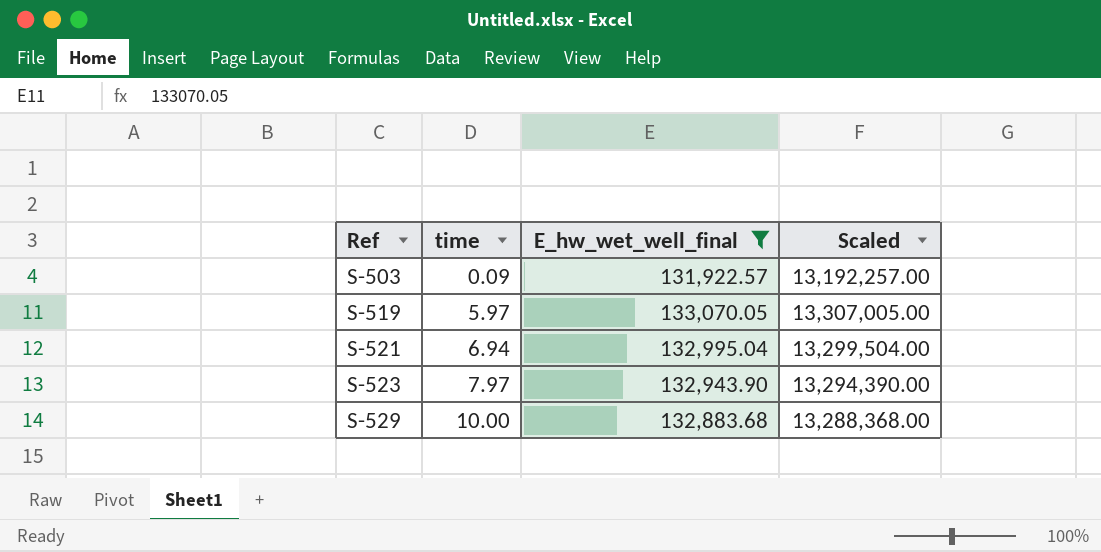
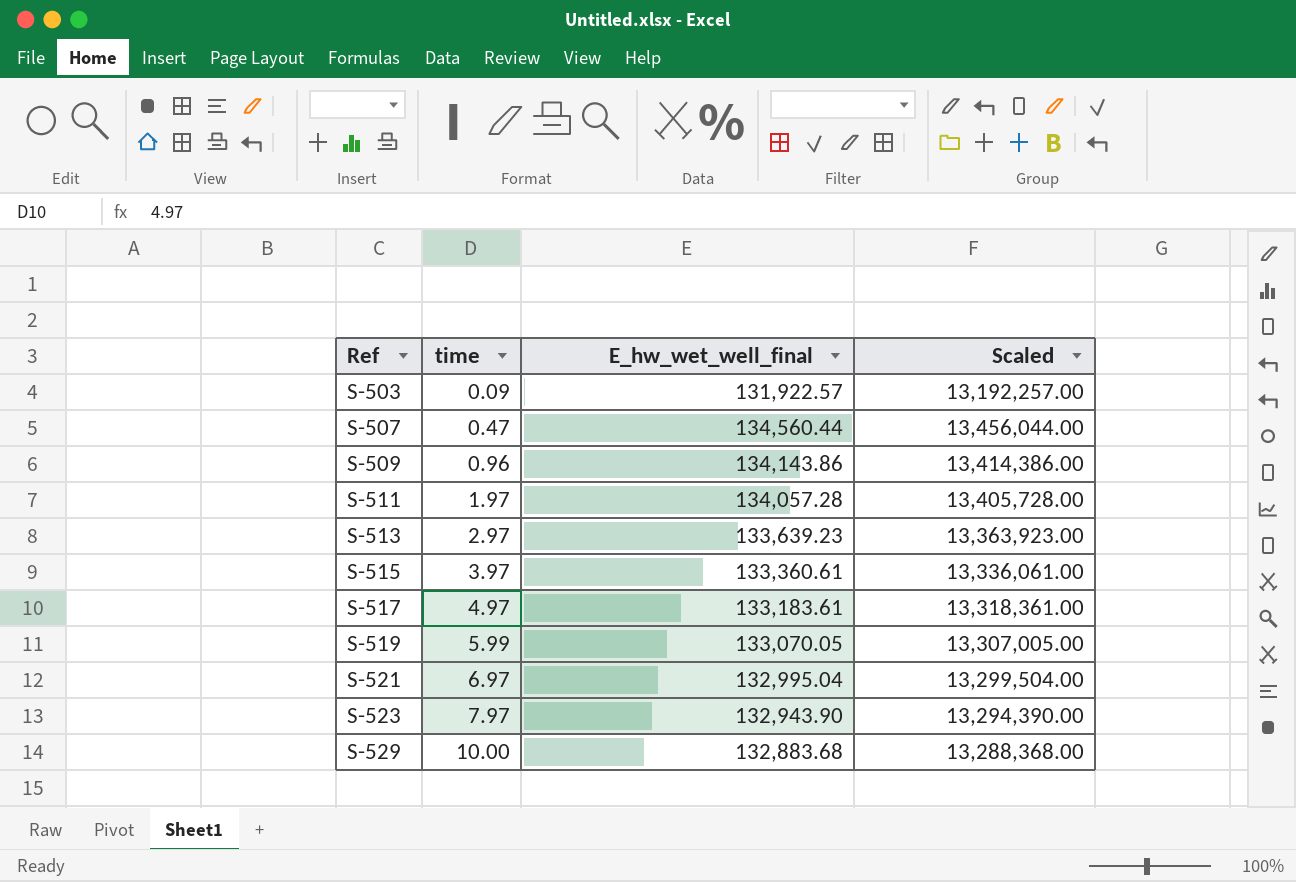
filter: E_hw_wet_well_final <= 133,070.05 -> none
S-519 | time: 5.97 -> 5.99
S-521 | time: 6.94 -> 6.97

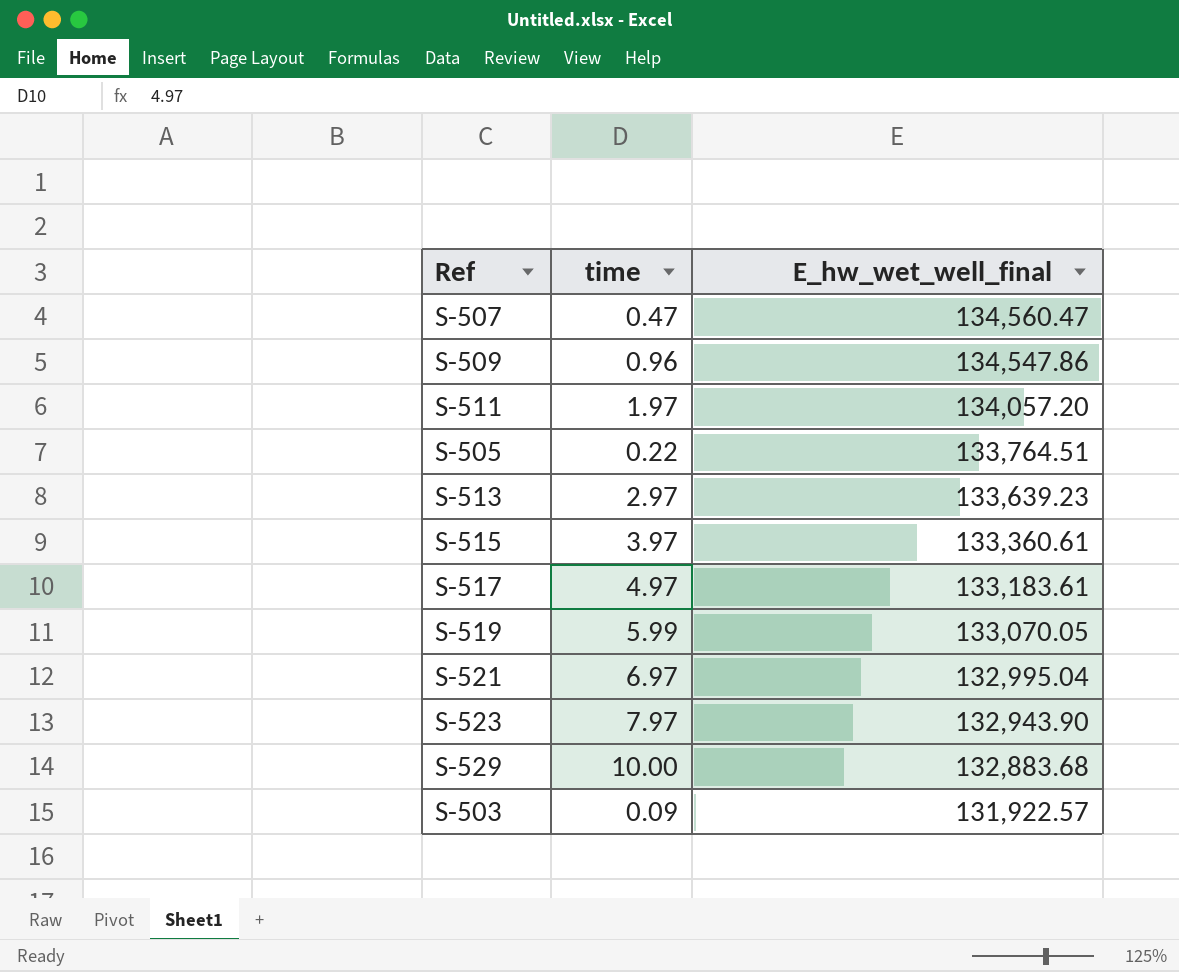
row order: Ref ascending -> E_hw_wet_well_final descending
column Scaled | formula: [E_hw_wet_well_final] * 100 -> none
S-507 | E_hw_wet_well_final: 134,560.44 -> 134,560.47
S-509 | E_hw_wet_well_final: 134,143.86 -> 134,547.86
S-511 | E_hw_wet_well_final: 134,057.28 -> 134,057.20
row S-505: none -> 0.22 | 133,764.51

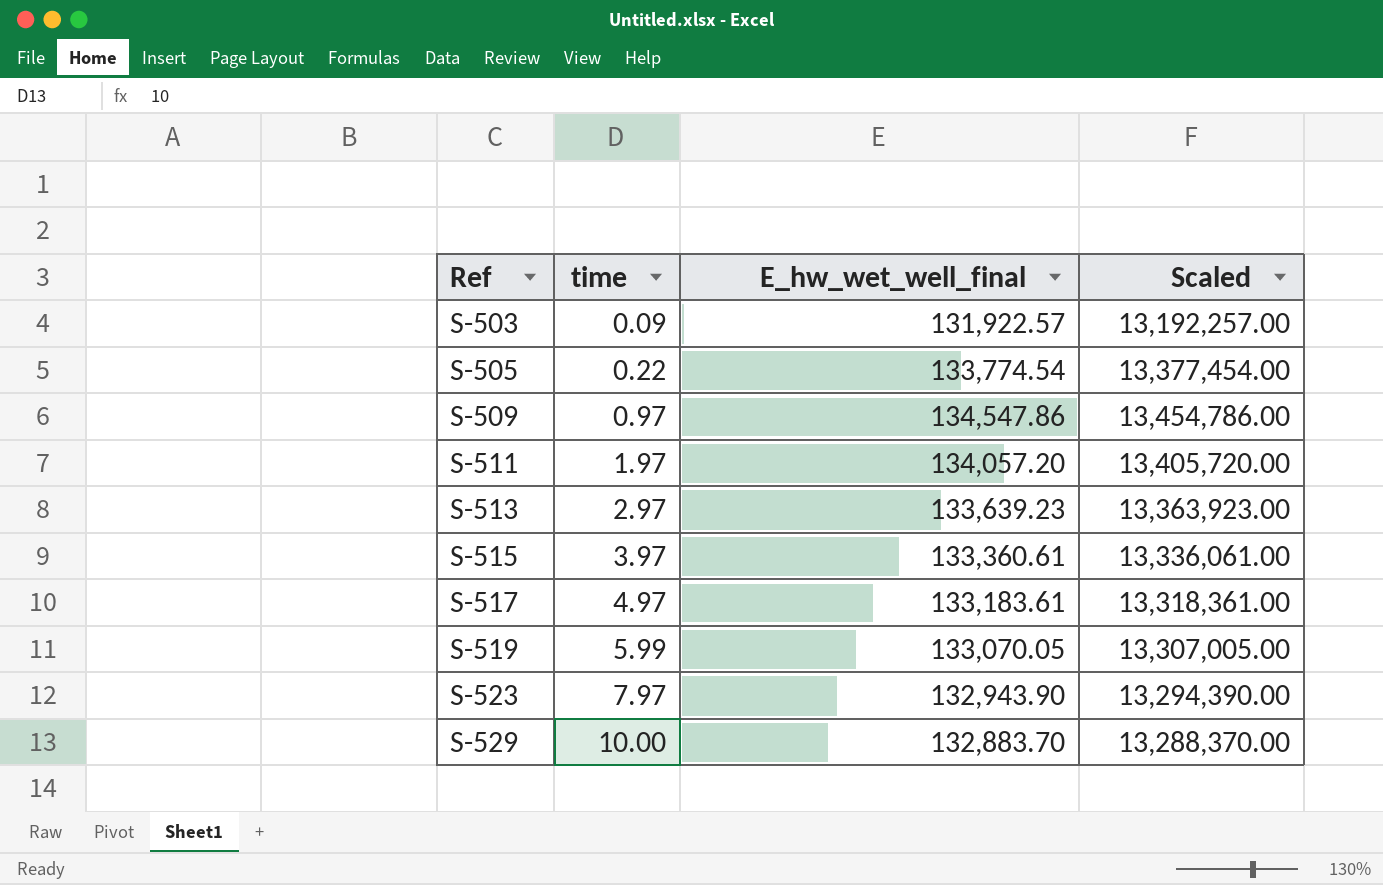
row order: E_hw_wet_well_final descending -> Ref ascending
column Scaled | formula: none -> [E_hw_wet_well_final] * 100
row S-507: 0.47 | 134,560.47 -> none
row S-521: 6.97 | 132,995.04 -> none
S-505 | E_hw_wet_well_final: 133,764.51 -> 133,774.54
S-509 | time: 0.96 -> 0.97
S-529 | E_hw_wet_well_final: 132,883.68 -> 132,883.70

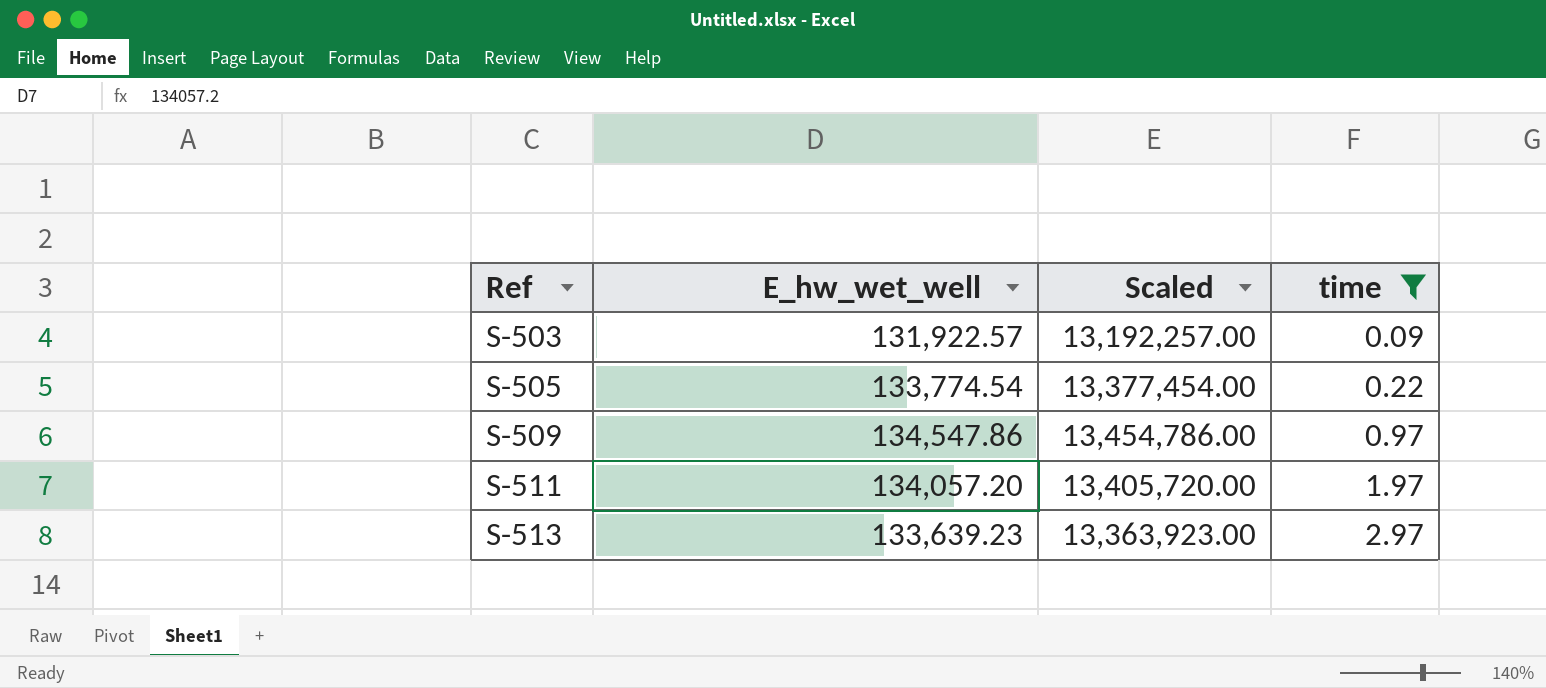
filter: none -> time <= 2.97
column name: E_hw_wet_well_final -> E_hw_wet_well
column time | position: 2 -> 4

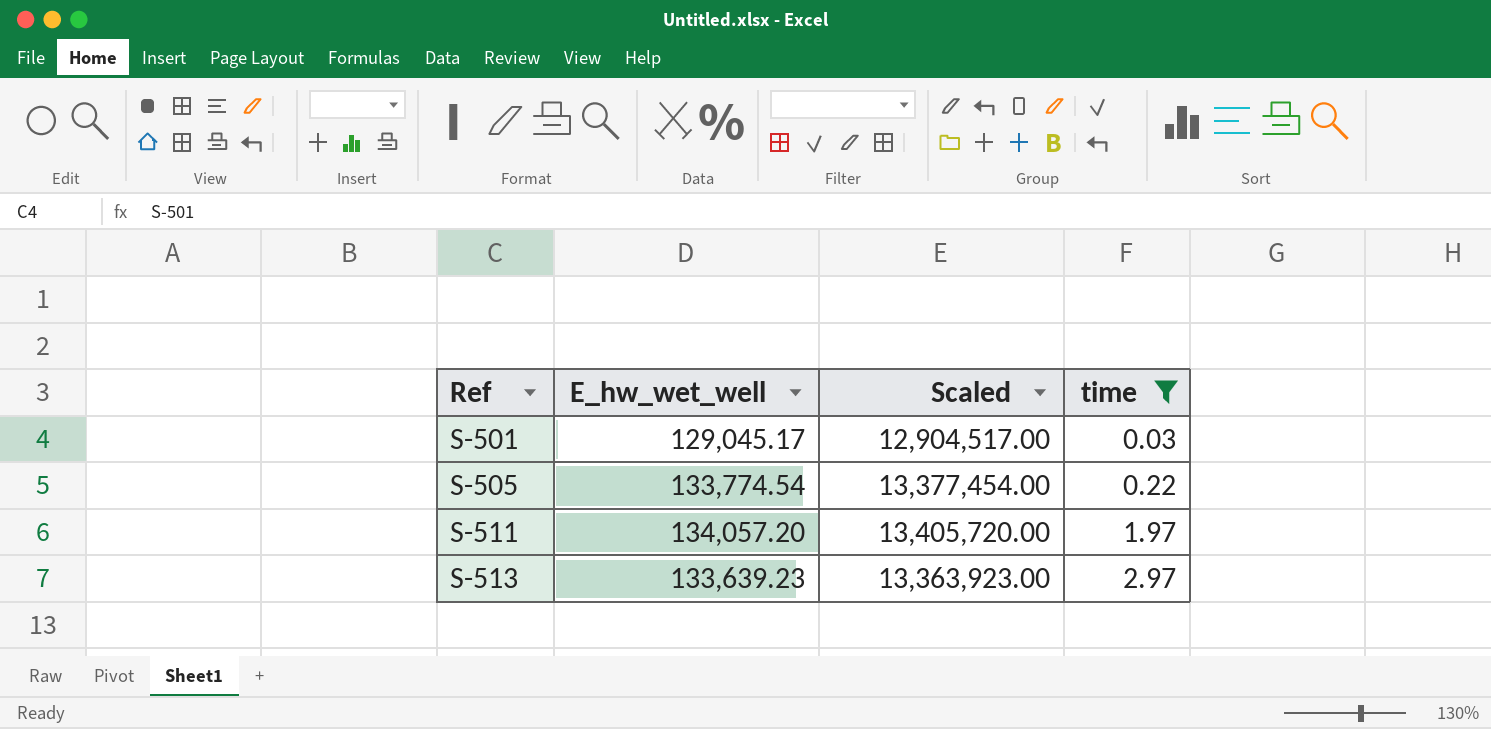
row S-503: 131,922.57 | 13,192,257.00 | 0.09 -> none
row S-509: 134,547.86 | 13,454,786.00 | 0.97 -> none
row S-501: none -> 129,045.17 | 12,904,517.00 | 0.03

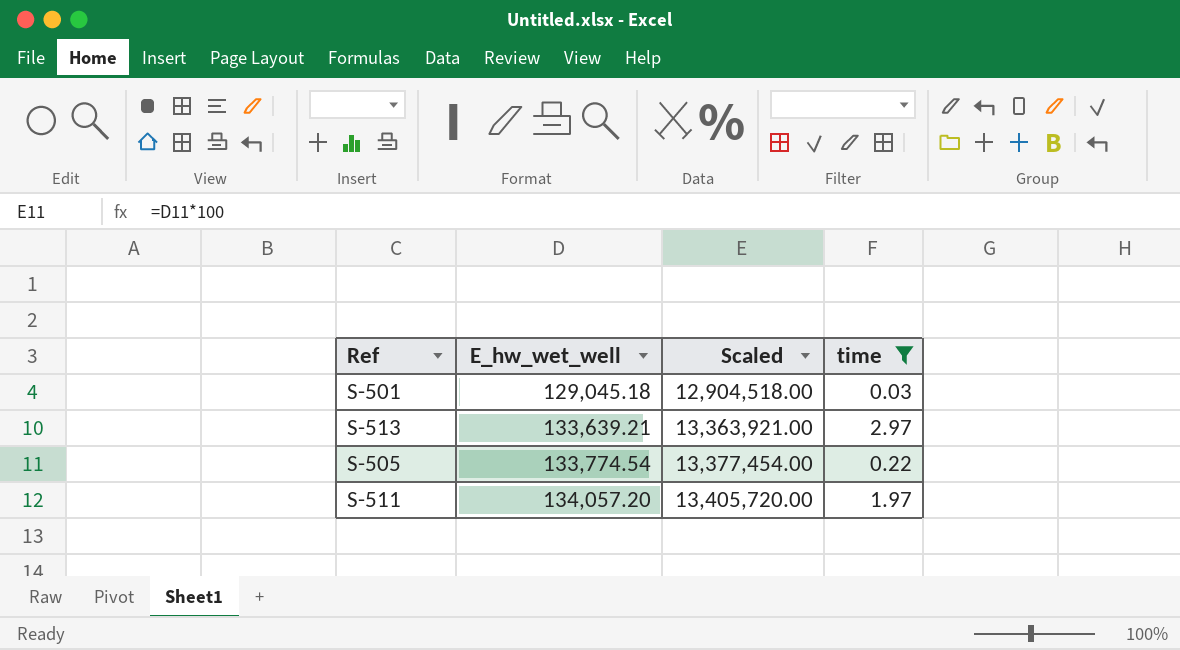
row order: Ref ascending -> E_hw_wet_well ascending
S-501 | E_hw_wet_well: 129,045.17 -> 129,045.18
S-501 | Scaled: 12,904,517.00 -> 12,904,518.00
S-513 | E_hw_wet_well: 133,639.23 -> 133,639.21
S-513 | Scaled: 13,363,923.00 -> 13,363,921.00

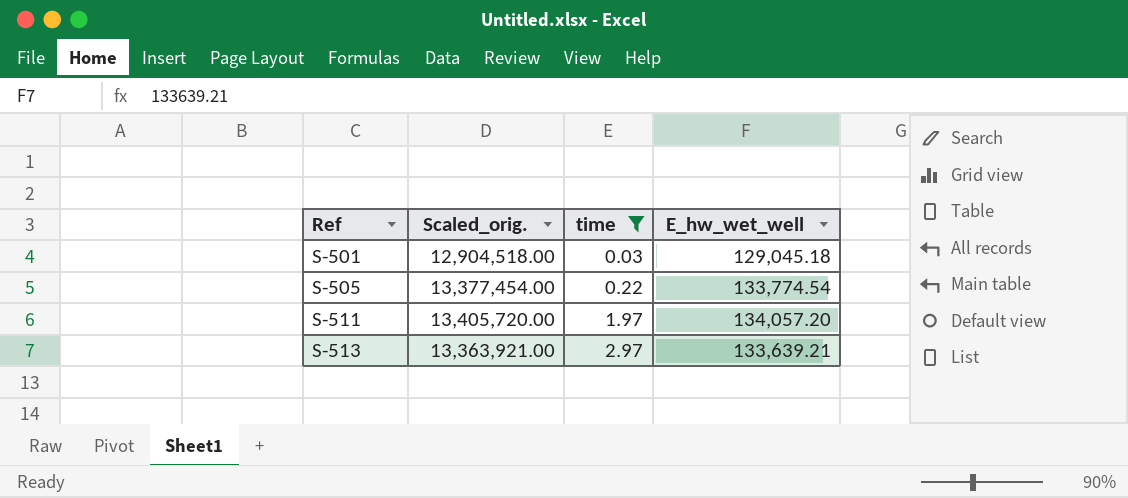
row order: E_hw_wet_well ascending -> Ref ascending
column name: Scaled -> Scaled_orig.
column E_hw_wet_well | position: 2 -> 4

